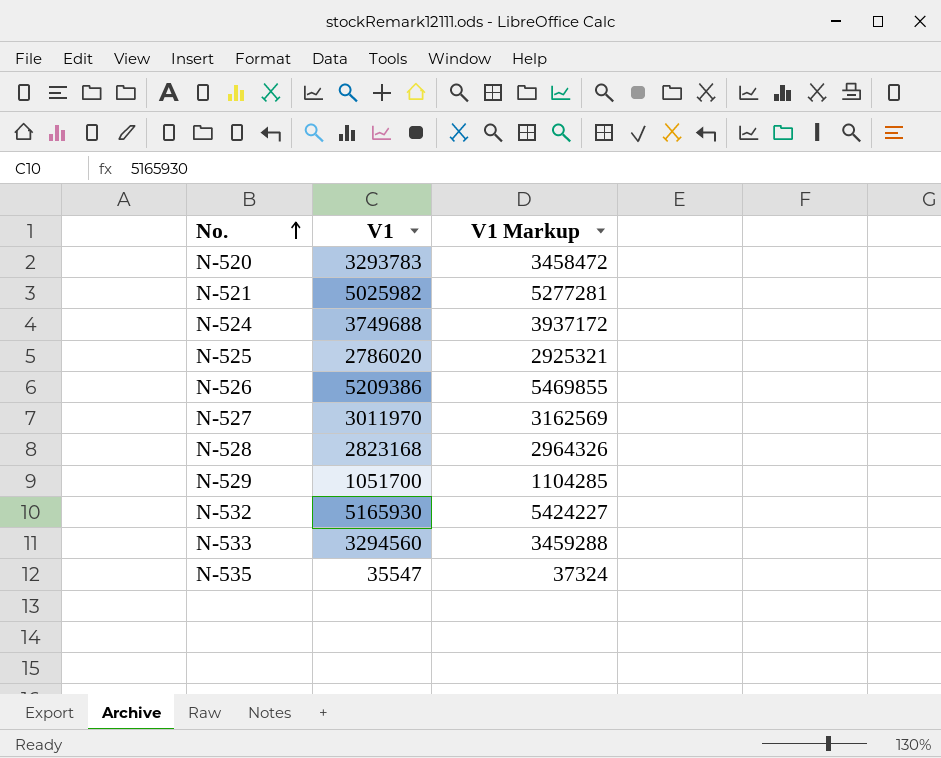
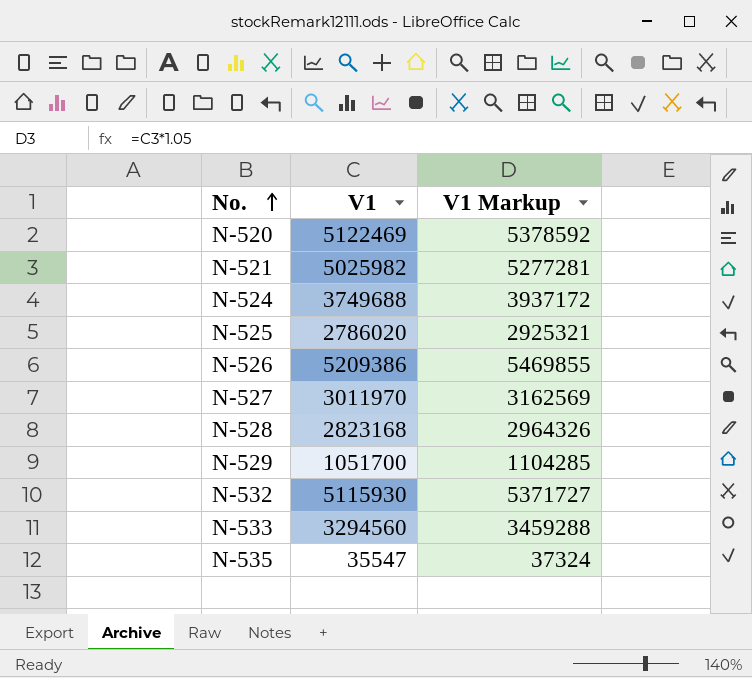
N-520 | V1: 3293783 -> 5122469
N-520 | V1 Markup: 3458472 -> 5378592
N-532 | V1: 5165930 -> 5115930
N-532 | V1 Markup: 5424227 -> 5371727

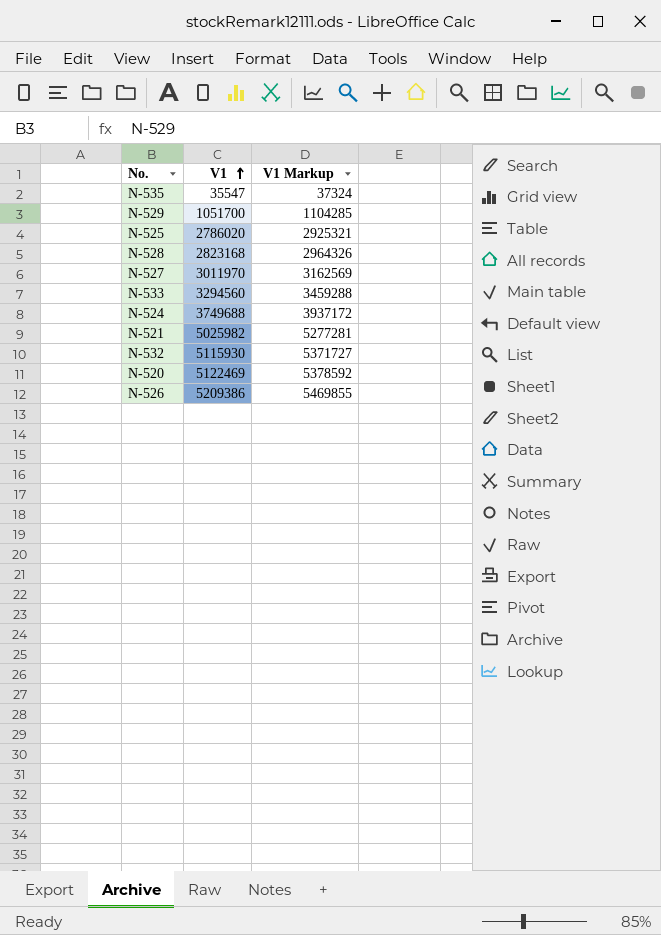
row order: No. ascending -> V1 ascending

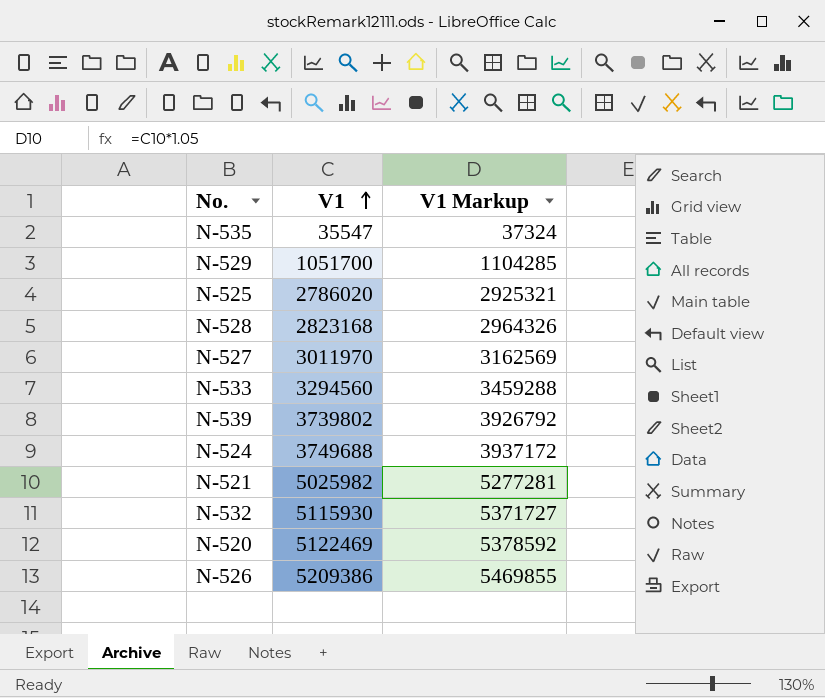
row N-539: none -> 3739802 | 3926792

